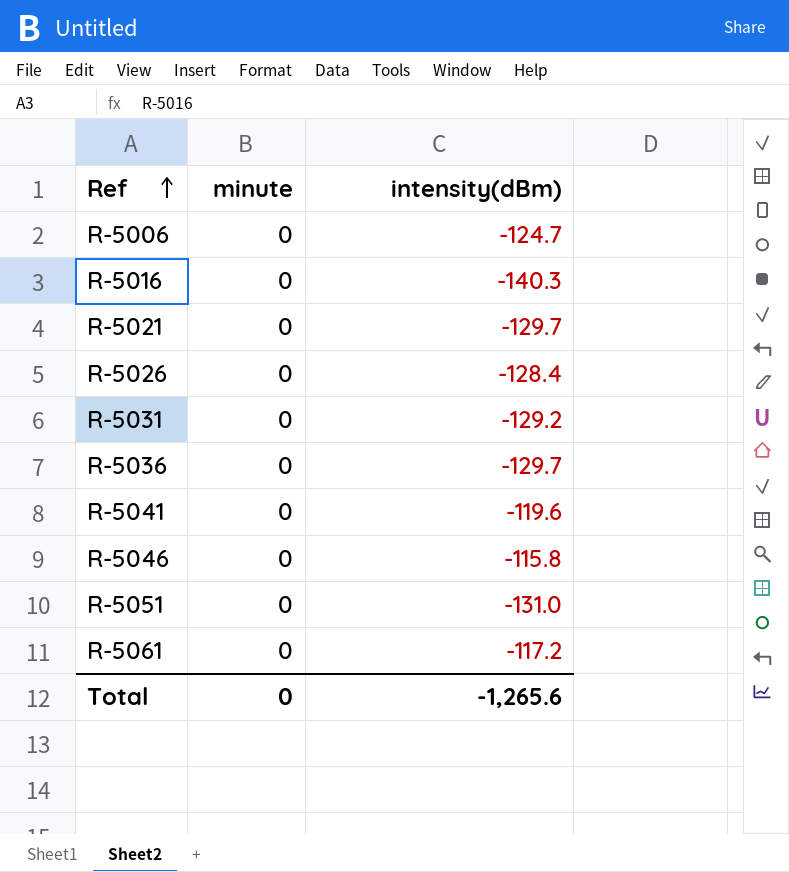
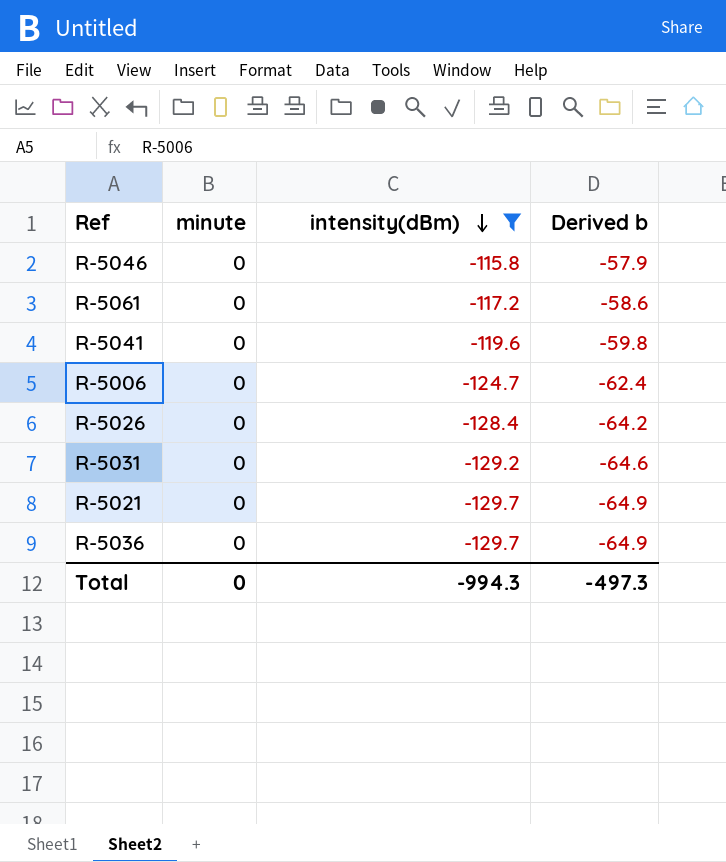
filter: none -> intensity(dBm) >= -129.7
row order: Ref ascending -> intensity(dBm) descending
column Derived b | formula: none -> [intensity(dBm)] * 0.5
Total | intensity(dBm): -1,265.6 -> -994.3

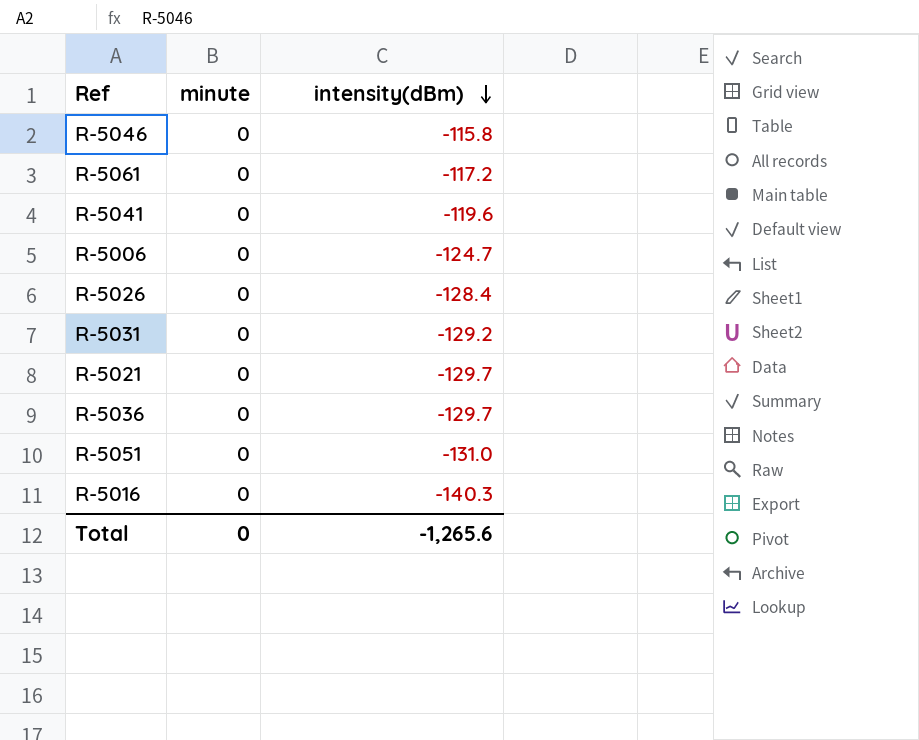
filter: intensity(dBm) >= -129.7 -> none
column Derived b | formula: [intensity(dBm)] * 0.5 -> none
Total | intensity(dBm): -994.3 -> -1,265.6

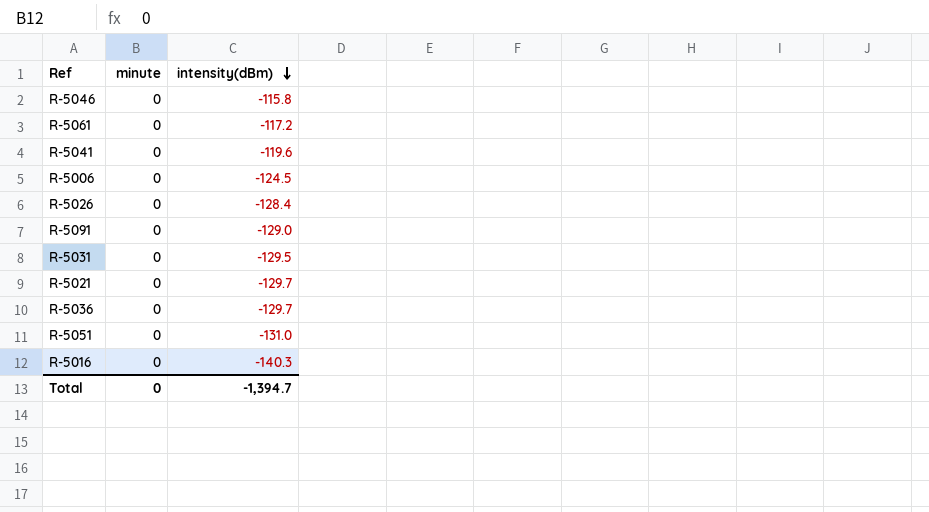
R-5006 | intensity(dBm): -124.7 -> -124.5
row R-5091: none -> 0 | -129.0
R-5031 | intensity(dBm): -129.2 -> -129.5
Total | intensity(dBm): -1,265.6 -> -1,394.7

